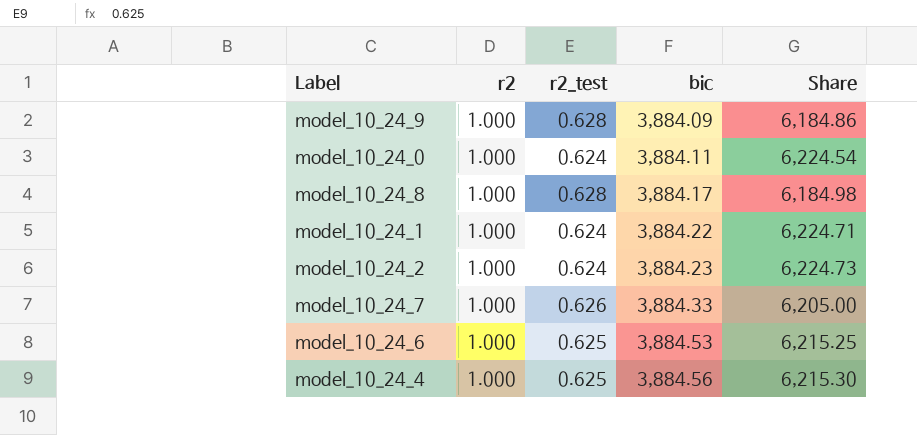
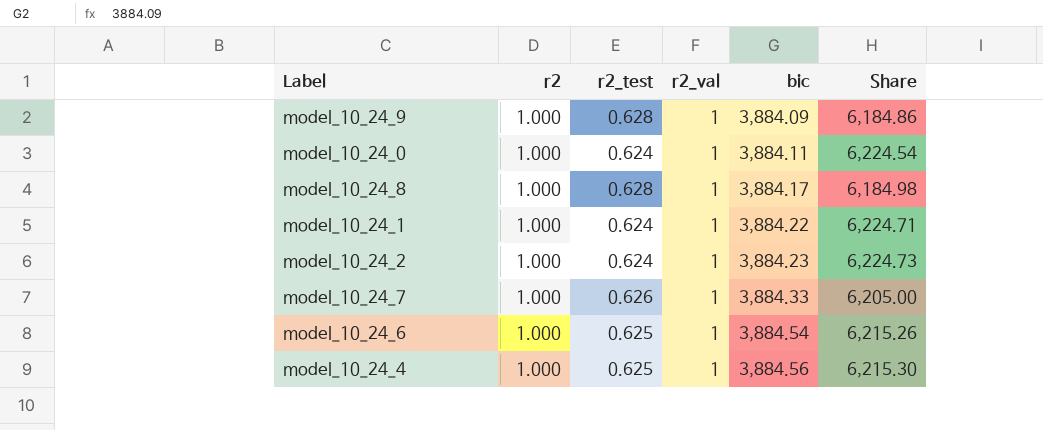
column r2_val | position: none -> 4
model_10_24_6 | bic: 3,884.53 -> 3,884.54
model_10_24_6 | Share: 6,215.25 -> 6,215.26

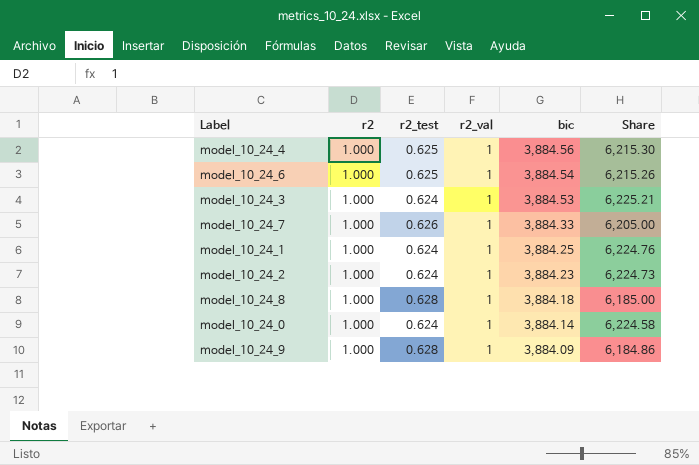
row order: bic ascending -> bic descending
row model_10_24_3: none -> 1.000 | 0.624 | 1 | 3,884.53 | 6,225.21
model_10_24_1 | bic: 3,884.22 -> 3,884.25
model_10_24_1 | Share: 6,224.71 -> 6,224.76
model_10_24_8 | bic: 3,884.17 -> 3,884.18
model_10_24_8 | Share: 6,184.98 -> 6,185.00
model_10_24_0 | bic: 3,884.11 -> 3,884.14
model_10_24_0 | Share: 6,224.54 -> 6,224.58

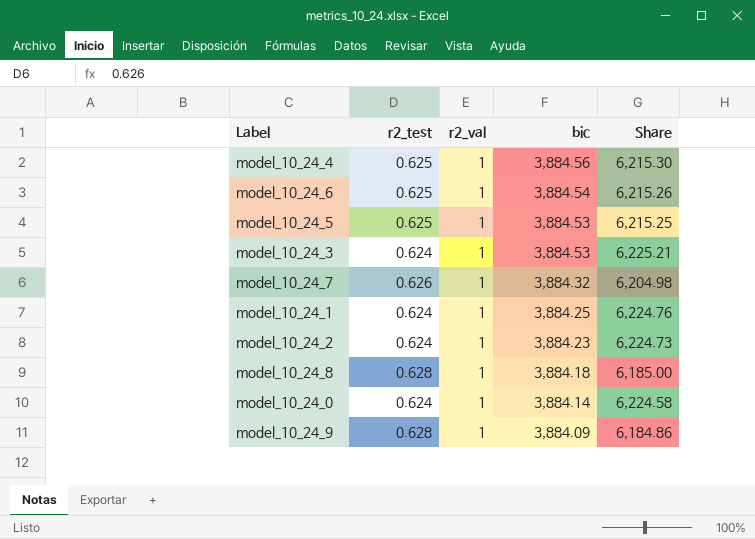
column r2 | position: 2 -> none
row model_10_24_5: none -> 0.625 | 1 | 3,884.53 | 6,215.25
model_10_24_7 | bic: 3,884.33 -> 3,884.32
model_10_24_7 | Share: 6,205.00 -> 6,204.98

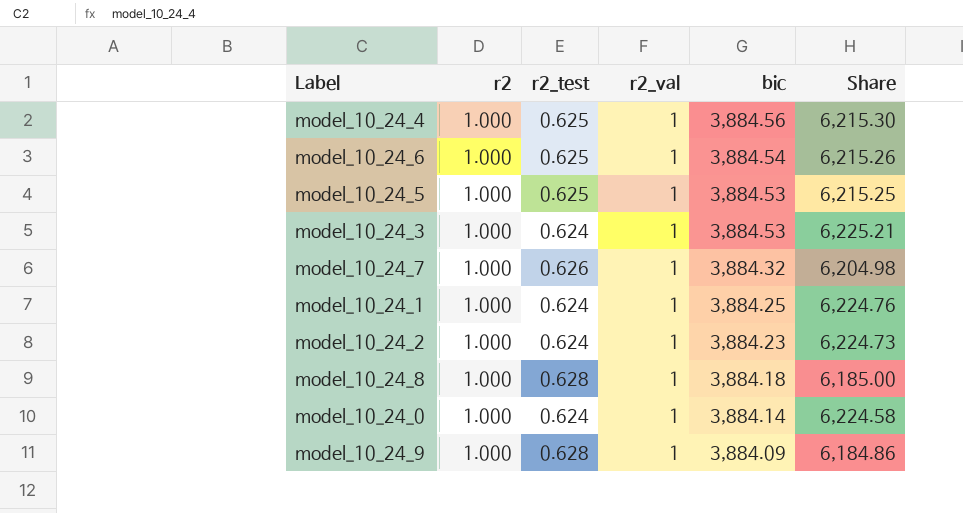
column r2 | position: none -> 2

